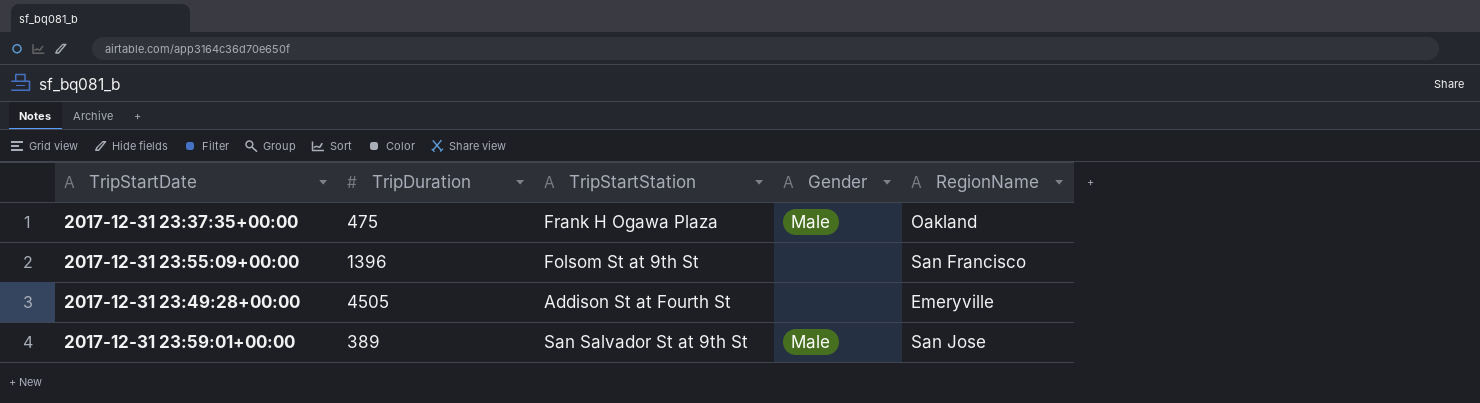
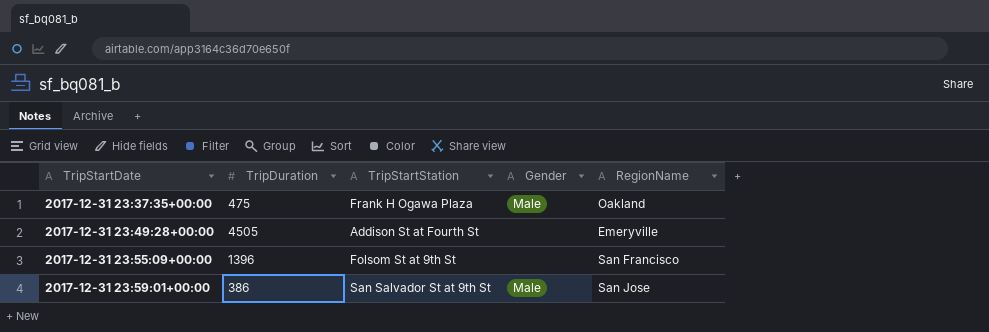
row order: none -> TripStartDate ascending
2017-12-31 23:59:01+00:00 | TripDuration: 389 -> 386

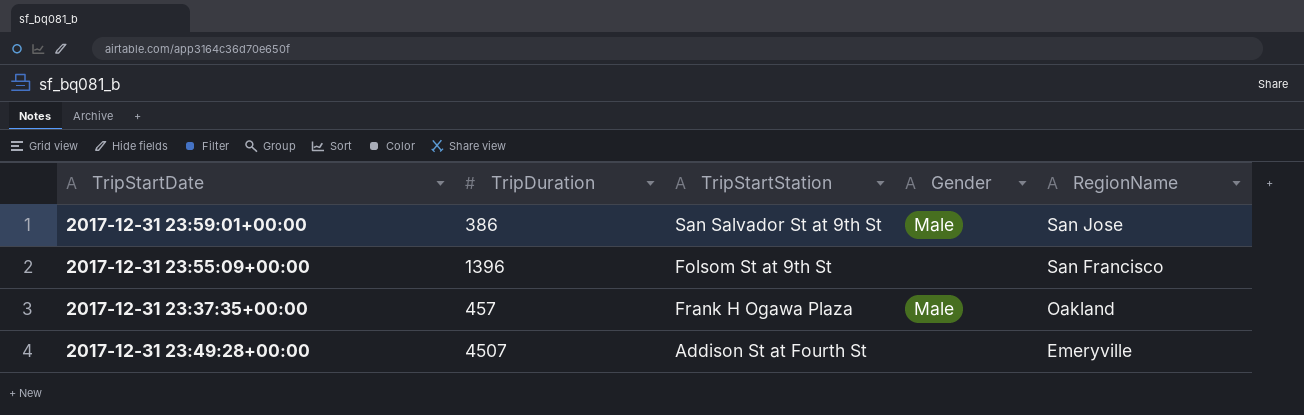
row order: TripStartDate ascending -> RegionName descending
2017-12-31 23:37:35+00:00 | TripDuration: 475 -> 457
2017-12-31 23:49:28+00:00 | TripDuration: 4505 -> 4507

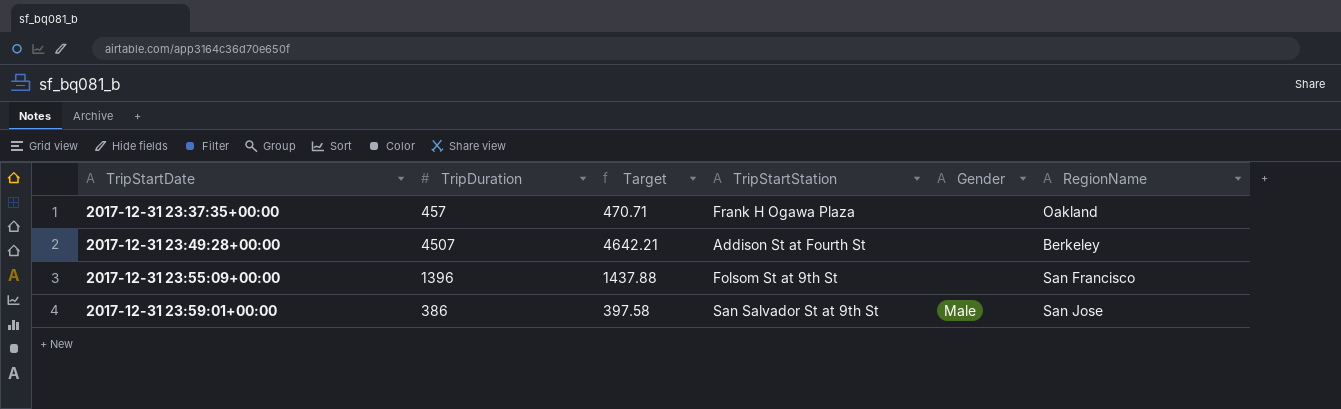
row order: RegionName descending -> TripStartDate ascending
column Target | formula: none -> [TripDuration] * 1.03
2017-12-31 23:37:35+00:00 | Gender: Male -> none
2017-12-31 23:49:28+00:00 | RegionName: Emeryville -> Berkeley

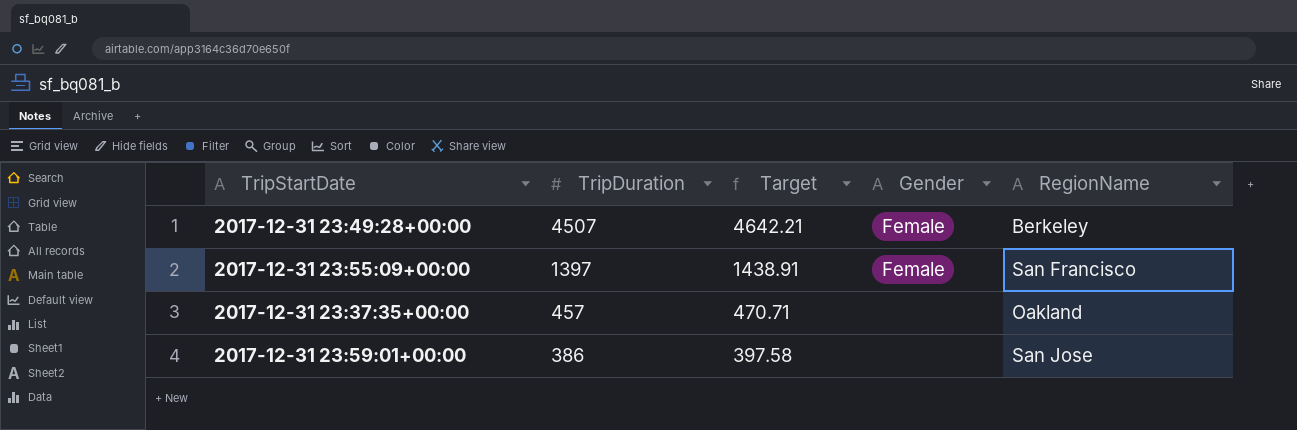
row order: TripStartDate ascending -> TripDuration descending
column TripStartStation | position: 4 -> none
2017-12-31 23:49:28+00:00 | Gender: none -> Female
2017-12-31 23:55:09+00:00 | TripDuration: 1396 -> 1397
2017-12-31 23:55:09+00:00 | Target: 1437.88 -> 1438.91
2017-12-31 23:55:09+00:00 | Gender: none -> Female
2017-12-31 23:59:01+00:00 | Gender: Male -> none

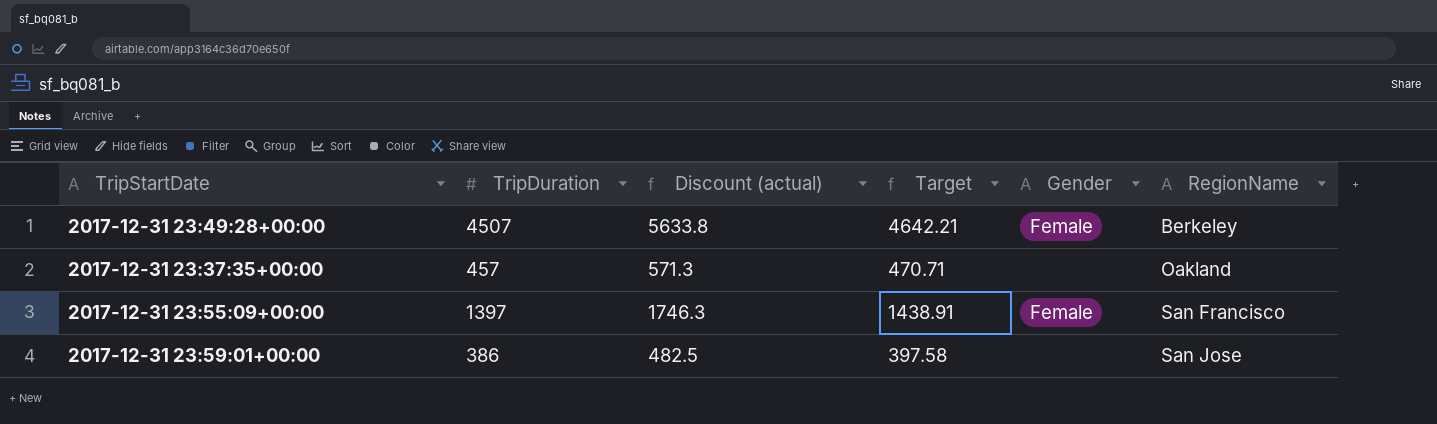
row order: TripDuration descending -> RegionName ascending
column Discount (actual) | formula: none -> [TripDuration] * 1.25

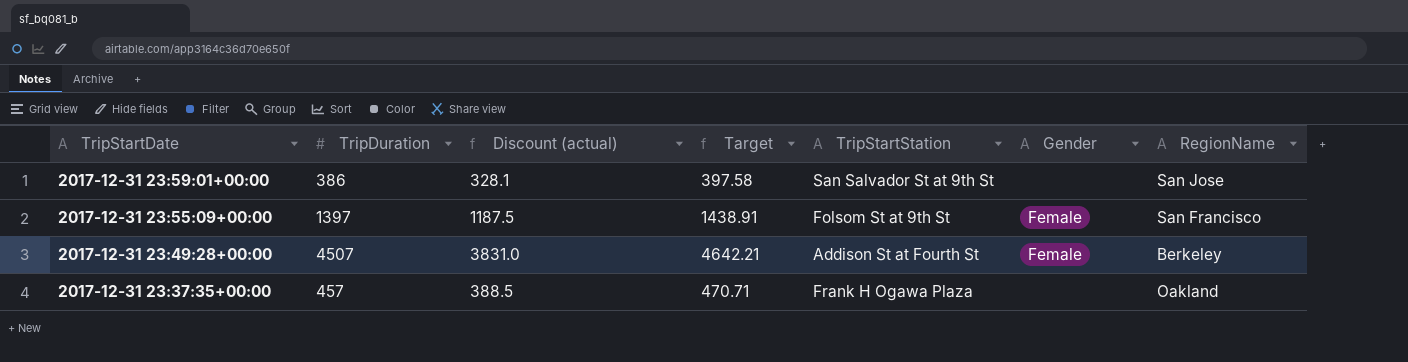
row order: RegionName ascending -> TripStartDate descending
column Discount (actual) | formula: [TripDuration] * 1.25 -> [TripDuration] * 0.85
column TripStartStation | position: none -> 5

